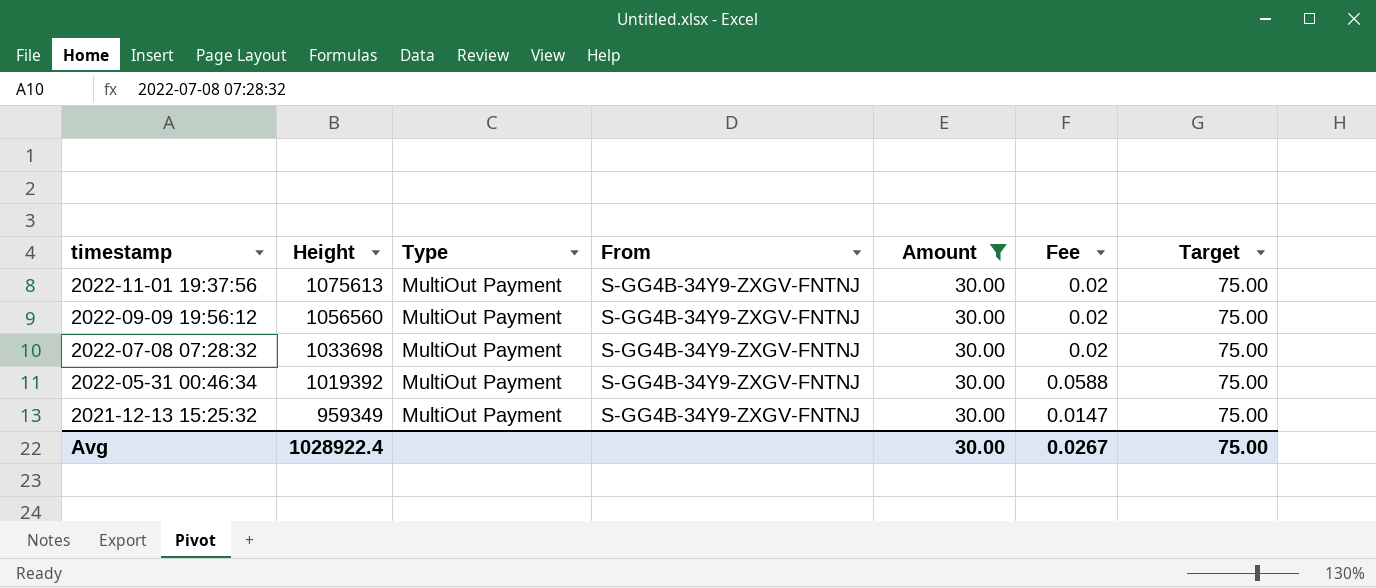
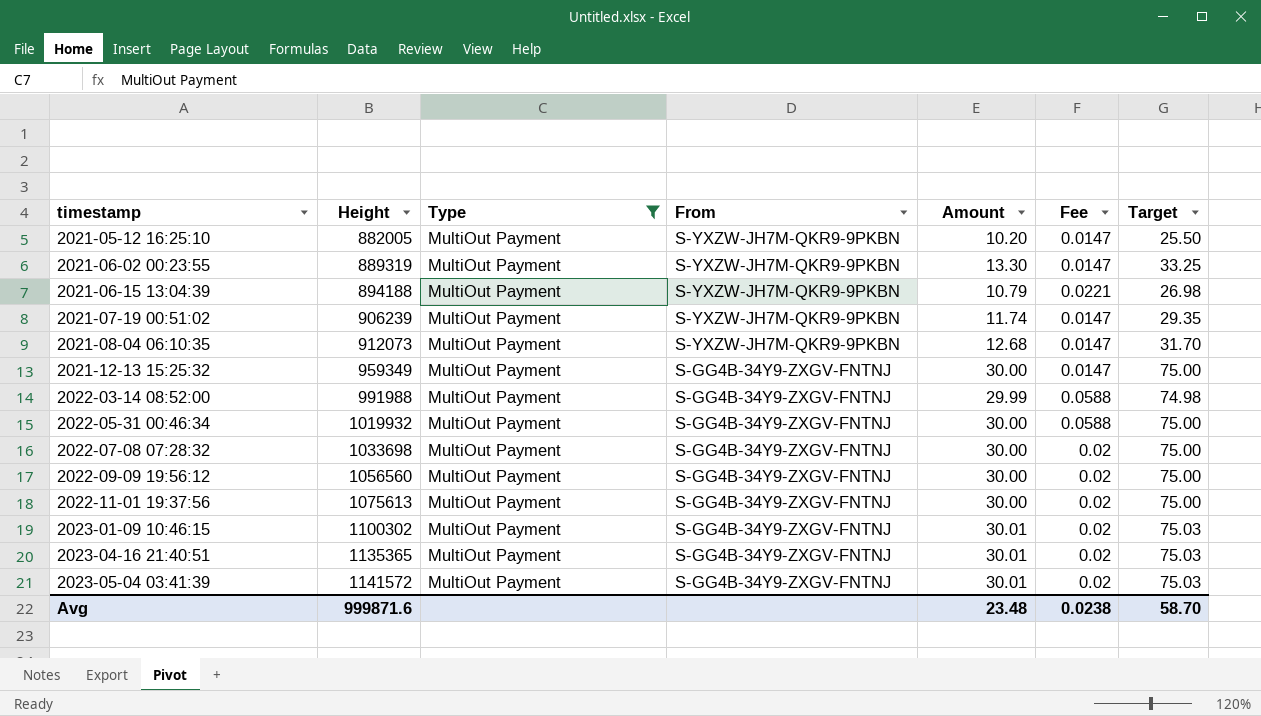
filter: Amount = 30.00 -> Type = MultiOut Payment
row order: timestamp descending -> timestamp ascending
2022-05-31 00:46:34 | Height: 1019392 -> 1019932
Avg | Height: 1028922.4 -> 999871.6
Avg | Amount: 30.00 -> 23.48
Avg | Fee: 0.0267 -> 0.0238
Avg | Target: 75.00 -> 58.70

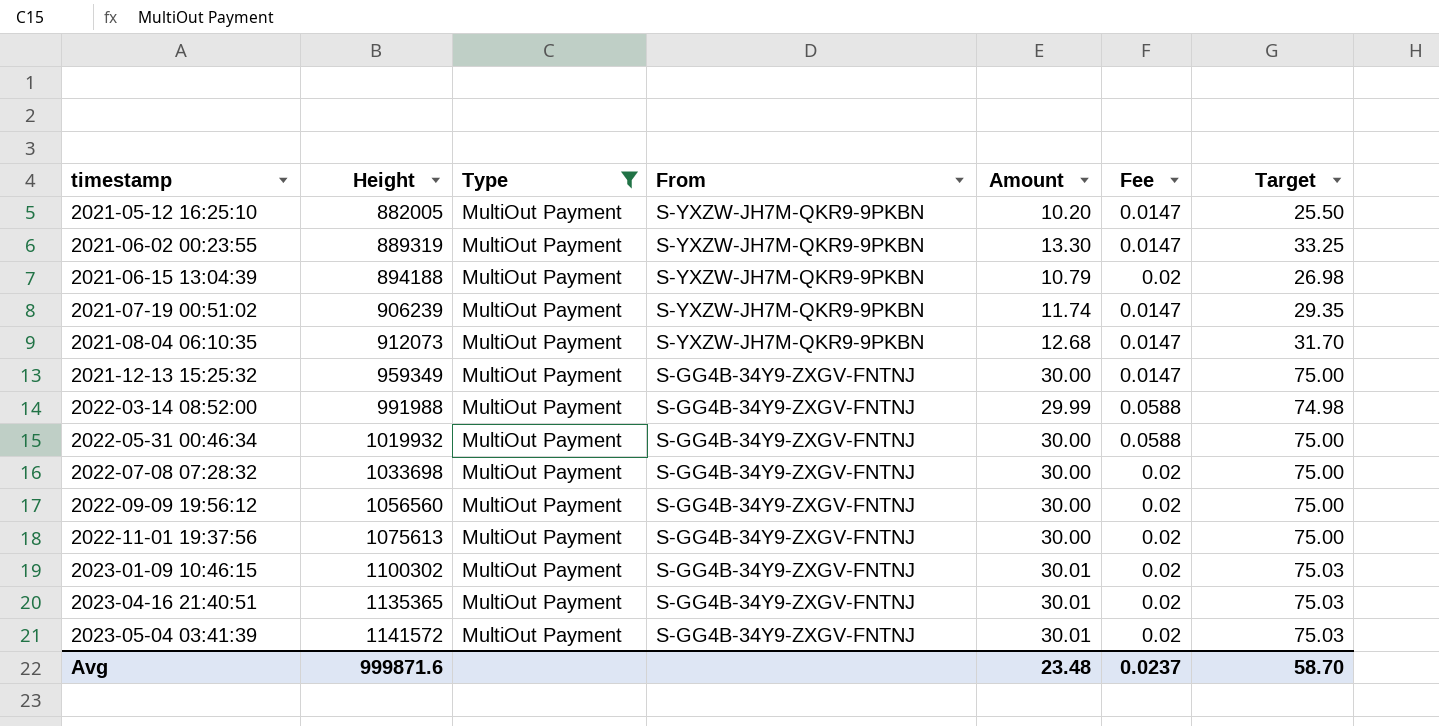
2021-06-15 13:04:39 | Fee: 0.0221 -> 0.02
Avg | Fee: 0.0238 -> 0.0237

